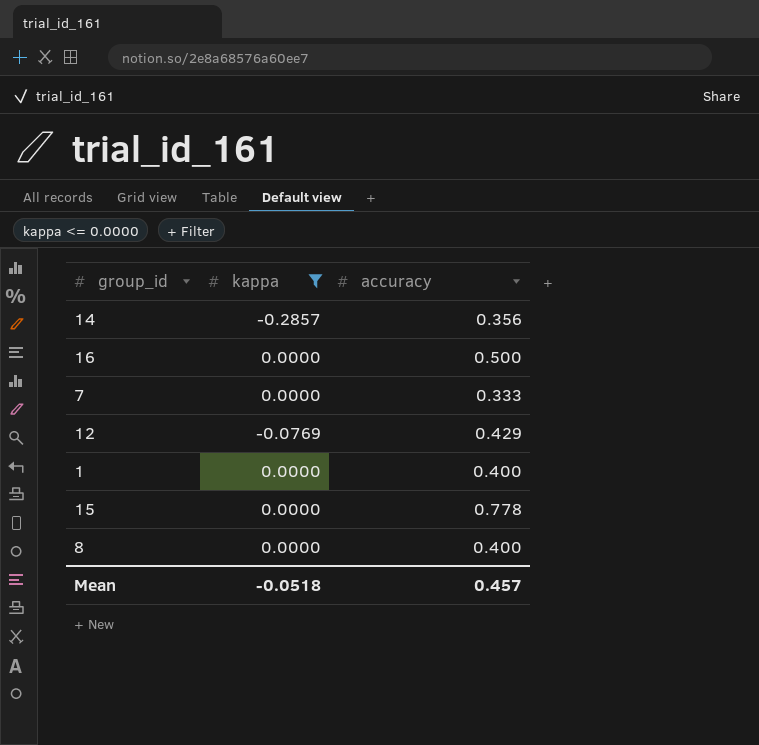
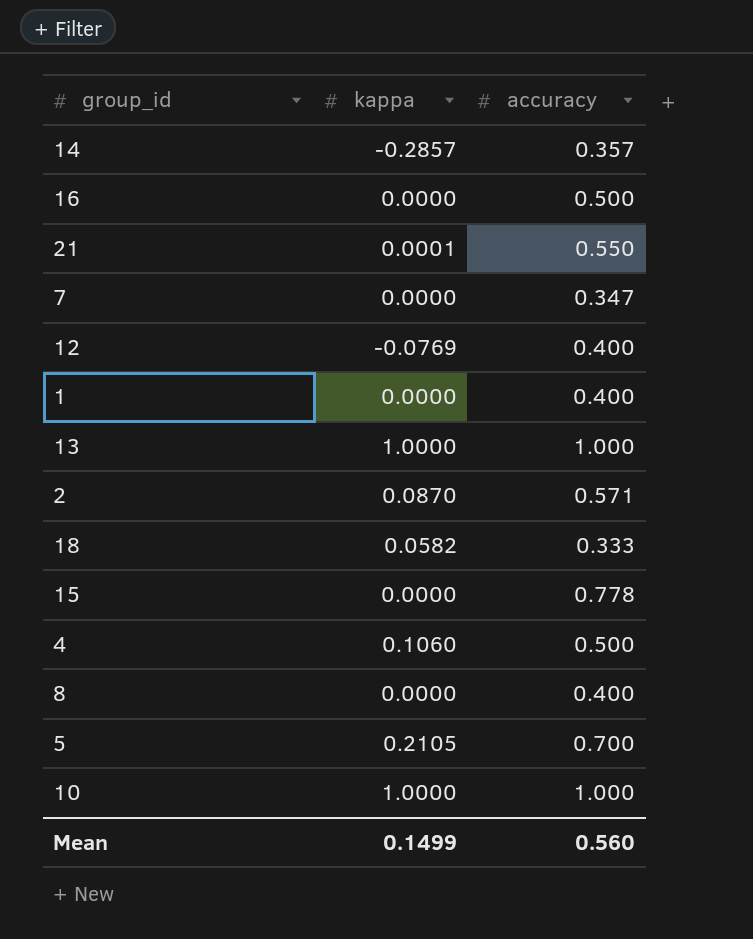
filter: kappa <= 0.0000 -> none
14 | accuracy: 0.356 -> 0.357
7 | accuracy: 0.333 -> 0.347
12 | accuracy: 0.429 -> 0.400
Mean | kappa: -0.0518 -> 0.1499
Mean | accuracy: 0.457 -> 0.560

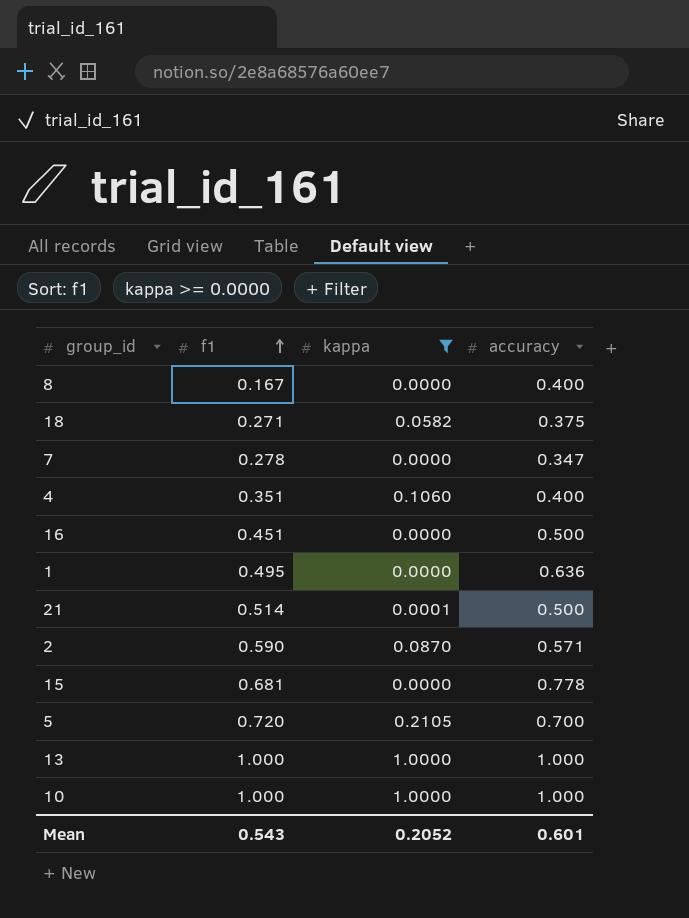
filter: none -> kappa >= 0.0000
row order: none -> f1 ascending
column f1 | position: none -> 2
18 | accuracy: 0.333 -> 0.375
4 | accuracy: 0.500 -> 0.400
1 | accuracy: 0.400 -> 0.636
21 | accuracy: 0.550 -> 0.500
Mean | kappa: 0.1499 -> 0.2052
Mean | accuracy: 0.560 -> 0.601

